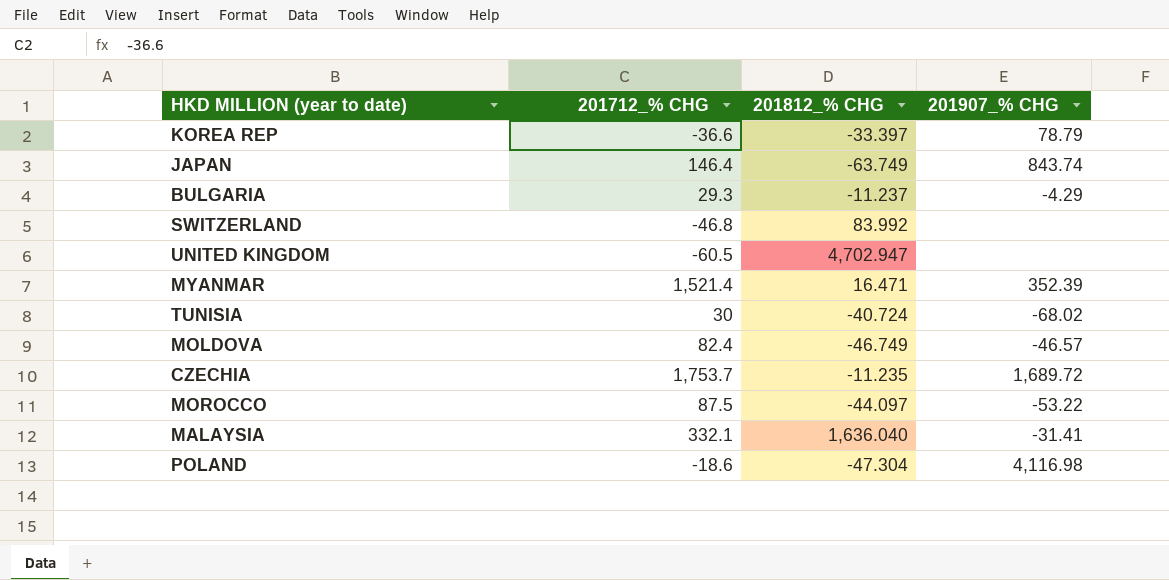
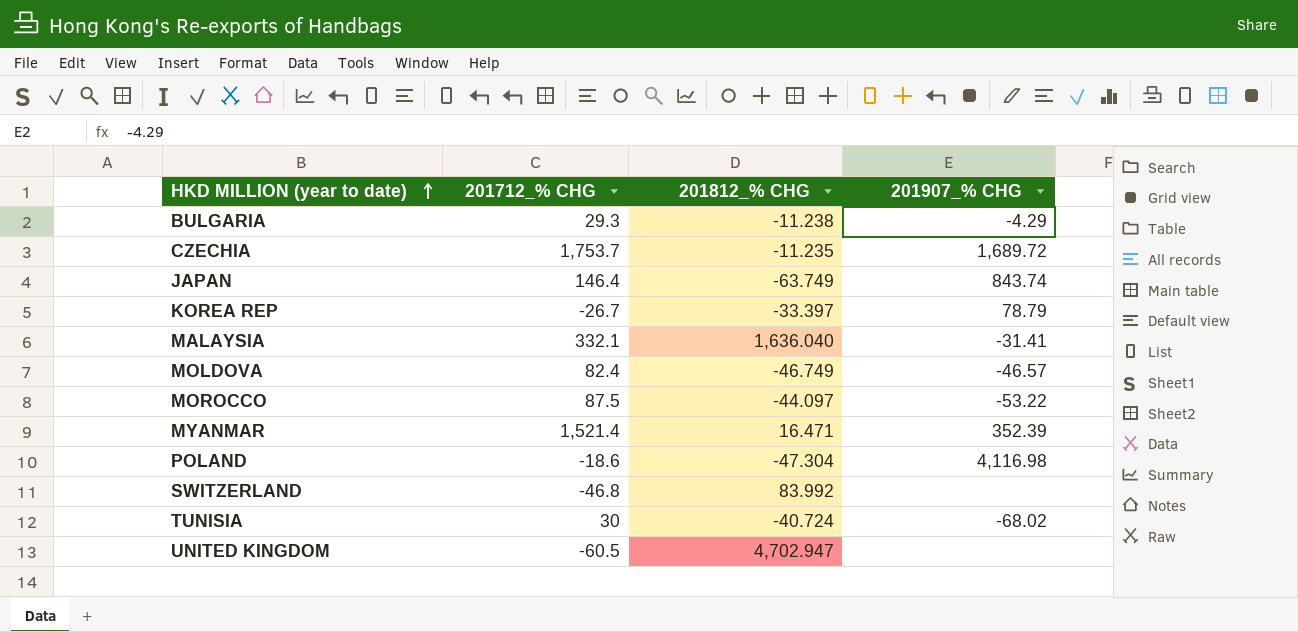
row order: none -> HKD MILLION (year to date) ascending
BULGARIA | 201812_% CHG: -11.237 -> -11.238
KOREA REP | 201712_% CHG: -36.6 -> -26.7

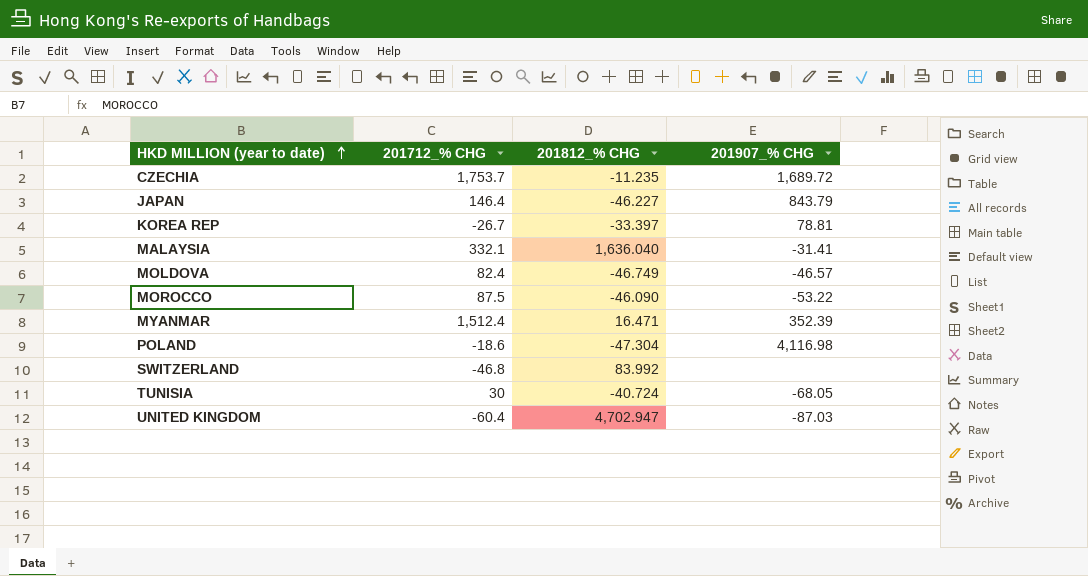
row BULGARIA: 29.3 | -11.238 | -4.29 -> none
JAPAN | 201812_% CHG: -63.749 -> -46.227
JAPAN | 201907_% CHG: 843.74 -> 843.79
KOREA REP | 201907_% CHG: 78.79 -> 78.81
MOROCCO | 201812_% CHG: -44.097 -> -46.090
MYANMAR | 201712_% CHG: 1,521.4 -> 1,512.4
TUNISIA | 201907_% CHG: -68.02 -> -68.05
UNITED KINGDOM | 201712_% CHG: -60.5 -> -60.4
UNITED KINGDOM | 201907_% CHG: none -> -87.03

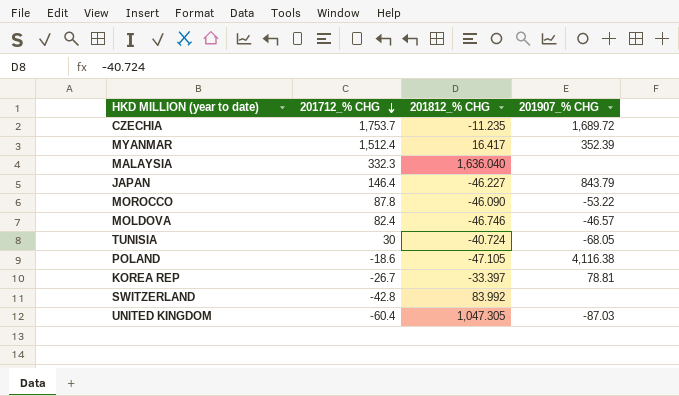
row order: HKD MILLION (year to date) ascending -> 201712_% CHG descending
MYANMAR | 201812_% CHG: 16.471 -> 16.417
MALAYSIA | 201712_% CHG: 332.1 -> 332.3
MALAYSIA | 201907_% CHG: -31.41 -> none
MOROCCO | 201712_% CHG: 87.5 -> 87.8
MOLDOVA | 201812_% CHG: -46.749 -> -46.746
POLAND | 201812_% CHG: -47.304 -> -47.105
POLAND | 201907_% CHG: 4,116.98 -> 4,116.38
SWITZERLAND | 201712_% CHG: -46.8 -> -42.8
UNITED KINGDOM | 201812_% CHG: 4,702.947 -> 1,047.305

